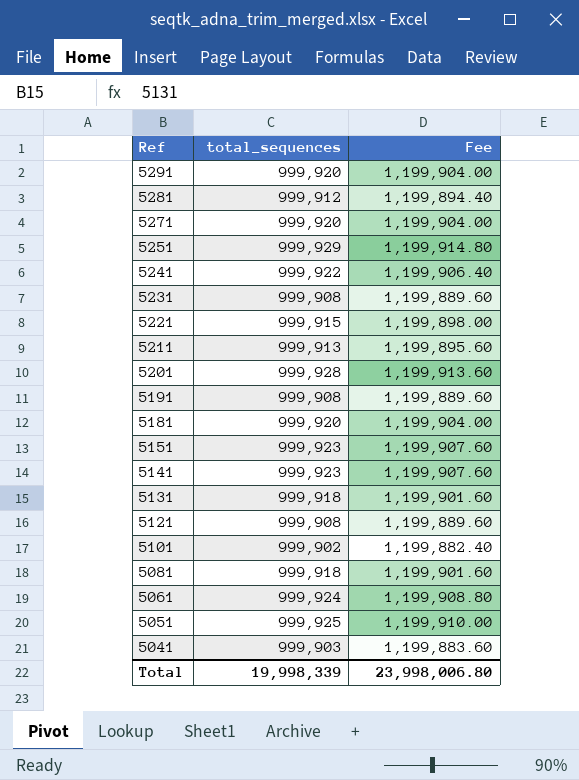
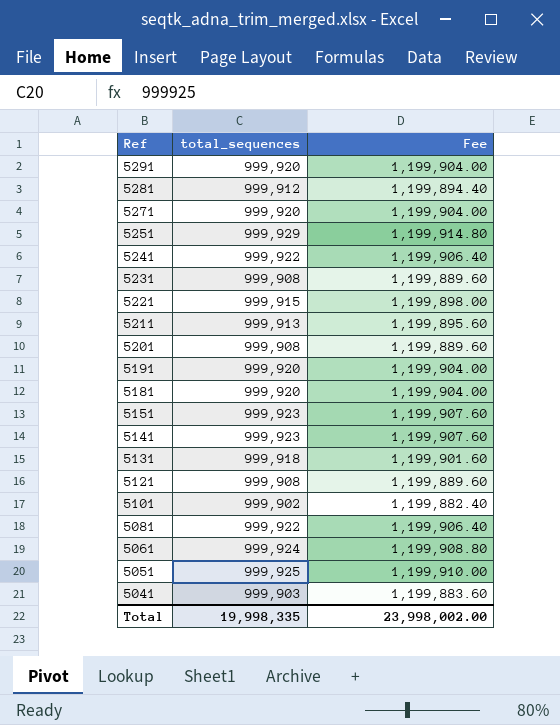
5201 | total_sequences: 999,928 -> 999,908
5201 | Fee: 1,199,913.60 -> 1,199,889.60
5191 | total_sequences: 999,908 -> 999,920
5191 | Fee: 1,199,889.60 -> 1,199,904.00
5081 | total_sequences: 999,918 -> 999,922
5081 | Fee: 1,199,901.60 -> 1,199,906.40
Total | total_sequences: 19,998,339 -> 19,998,335
Total | Fee: 23,998,006.80 -> 23,998,002.00

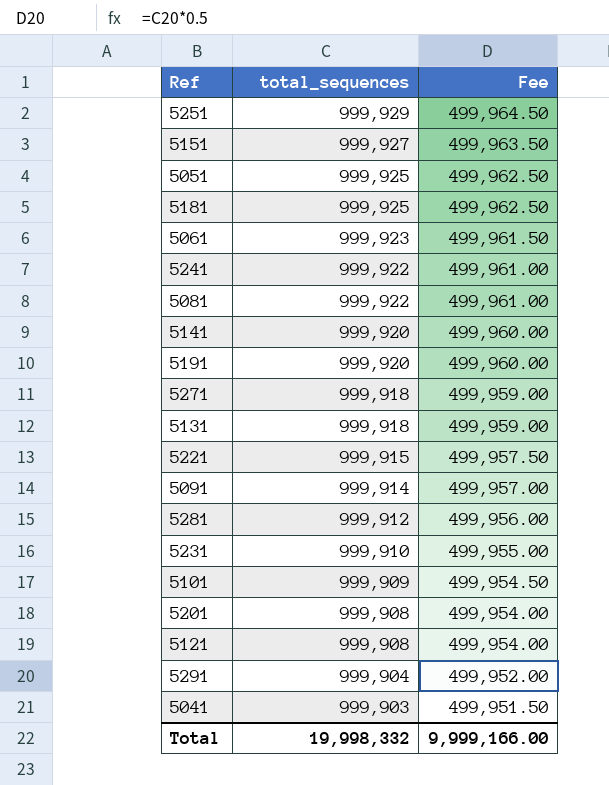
row order: Ref descending -> total_sequences descending
column Fee | formula: [total_sequences] * 1.2 -> [total_sequences] * 0.5
row 5211: 999,913 | 1,199,895.60 -> none
5151 | total_sequences: 999,923 -> 999,927
5181 | total_sequences: 999,920 -> 999,925
5061 | total_sequences: 999,924 -> 999,923
5141 | total_sequences: 999,923 -> 999,920
5271 | total_sequences: 999,920 -> 999,918
row 5091: none -> 999,914 | 499,957.00
5231 | total_sequences: 999,908 -> 999,910
5101 | total_sequences: 999,902 -> 999,909
5291 | total_sequences: 999,920 -> 999,904
Total | total_sequences: 19,998,335 -> 19,998,332
Total | Fee: 23,998,002.00 -> 9,999,166.00

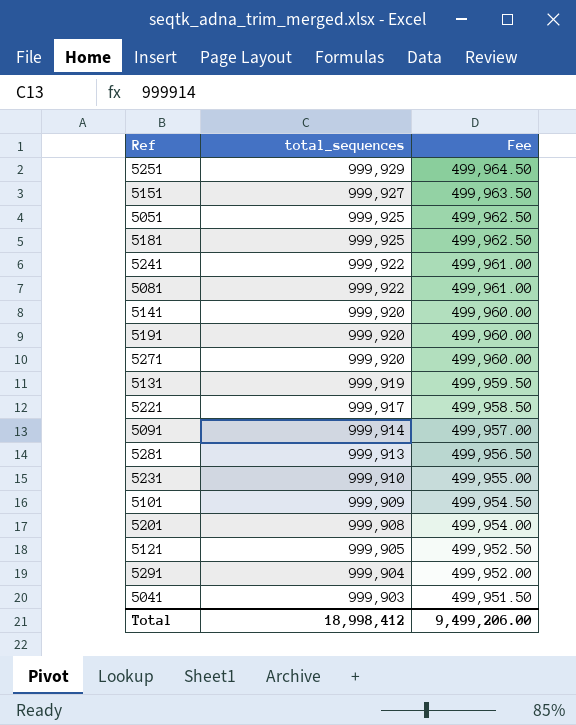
row 5061: 999,923 | 499,961.50 -> none
5271 | total_sequences: 999,918 -> 999,920
5271 | Fee: 499,959.00 -> 499,960.00
5131 | total_sequences: 999,918 -> 999,919
5131 | Fee: 499,959.00 -> 499,959.50
5221 | total_sequences: 999,915 -> 999,917
5221 | Fee: 499,957.50 -> 499,958.50
5281 | total_sequences: 999,912 -> 999,913
5281 | Fee: 499,956.00 -> 499,956.50
5121 | total_sequences: 999,908 -> 999,905
5121 | Fee: 499,954.00 -> 499,952.50
Total | total_sequences: 19,998,332 -> 18,998,412
Total | Fee: 9,999,166.00 -> 9,499,206.00

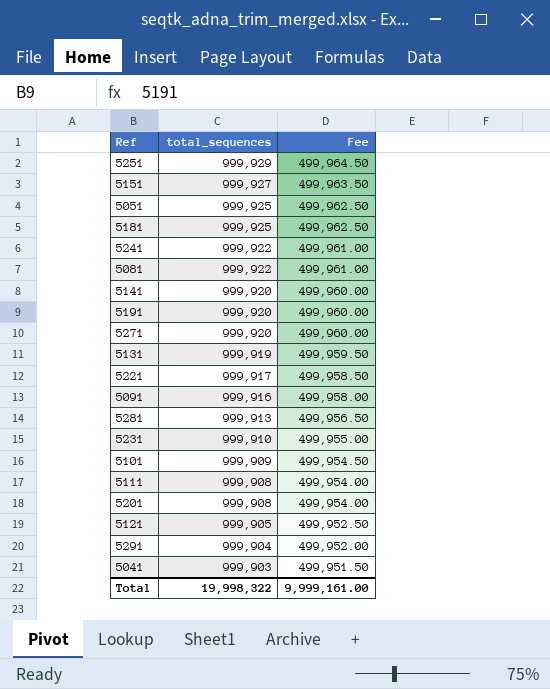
5091 | total_sequences: 999,914 -> 999,916
5091 | Fee: 499,957.00 -> 499,958.00
row 5111: none -> 999,908 | 499,954.00
Total | total_sequences: 18,998,412 -> 19,998,322
Total | Fee: 9,499,206.00 -> 9,999,161.00

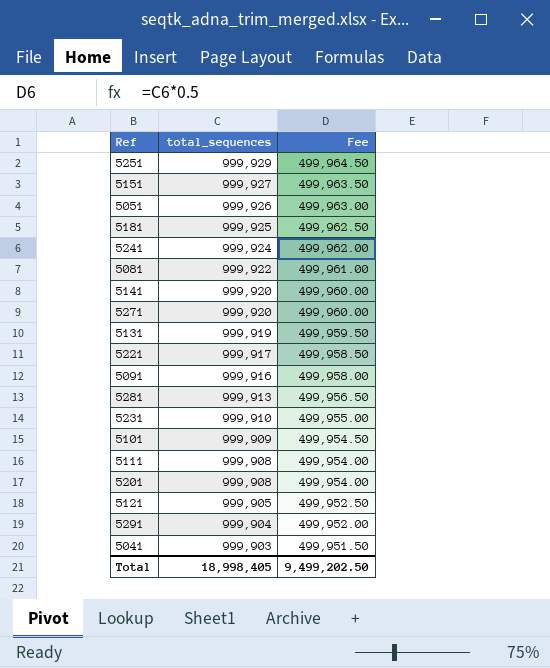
row 5191: 999,920 | 499,960.00 -> none
5051 | total_sequences: 999,925 -> 999,926
5051 | Fee: 499,962.50 -> 499,963.00
5241 | total_sequences: 999,922 -> 999,924
5241 | Fee: 499,961.00 -> 499,962.00
Total | total_sequences: 19,998,322 -> 18,998,405
Total | Fee: 9,999,161.00 -> 9,499,202.50

